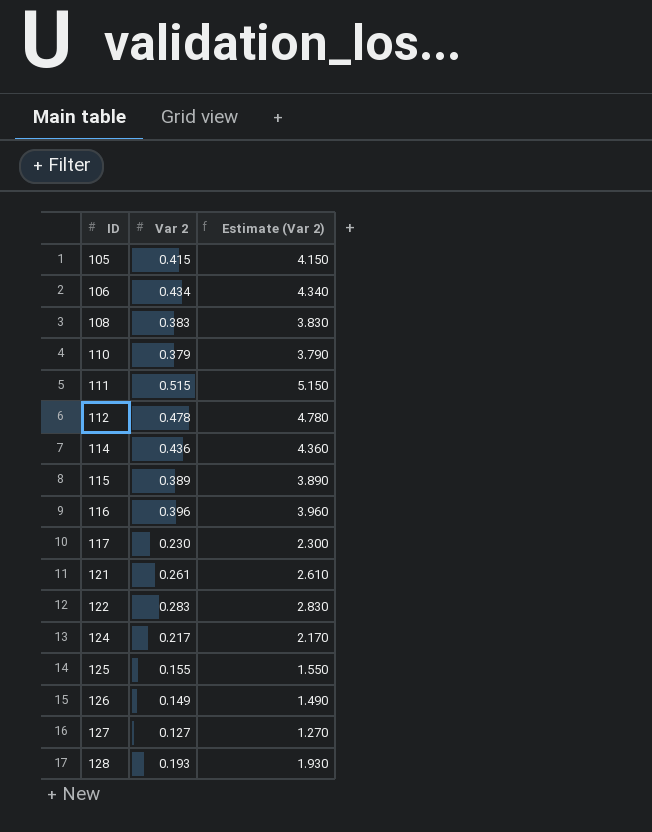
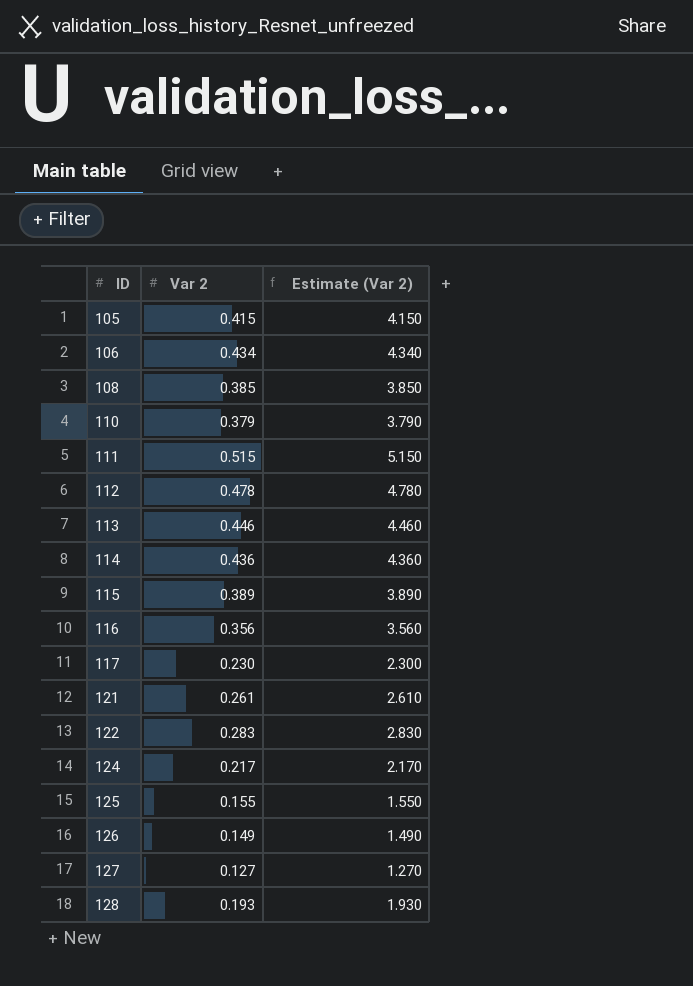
108 | Var 2: 0.383 -> 0.385
108 | Estimate (Var 2): 3.830 -> 3.850
row 113: none -> 0.446 | 4.460
116 | Var 2: 0.396 -> 0.356
116 | Estimate (Var 2): 3.960 -> 3.560

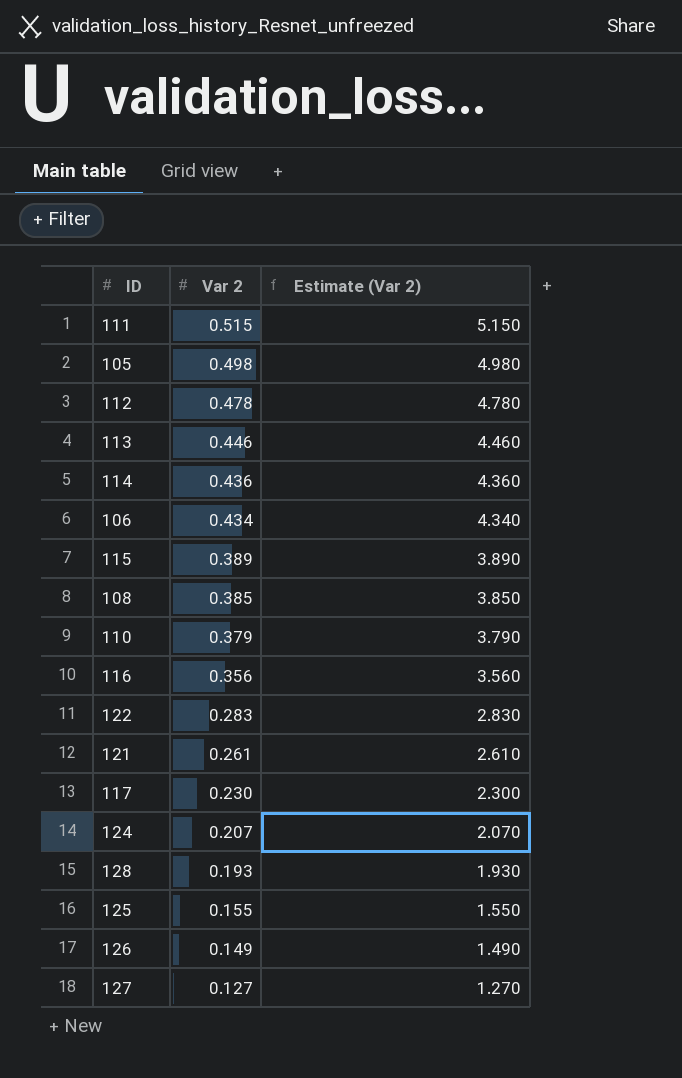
row order: ID ascending -> Var 2 descending
105 | Var 2: 0.415 -> 0.498
105 | Estimate (Var 2): 4.150 -> 4.980
124 | Var 2: 0.217 -> 0.207
124 | Estimate (Var 2): 2.170 -> 2.070

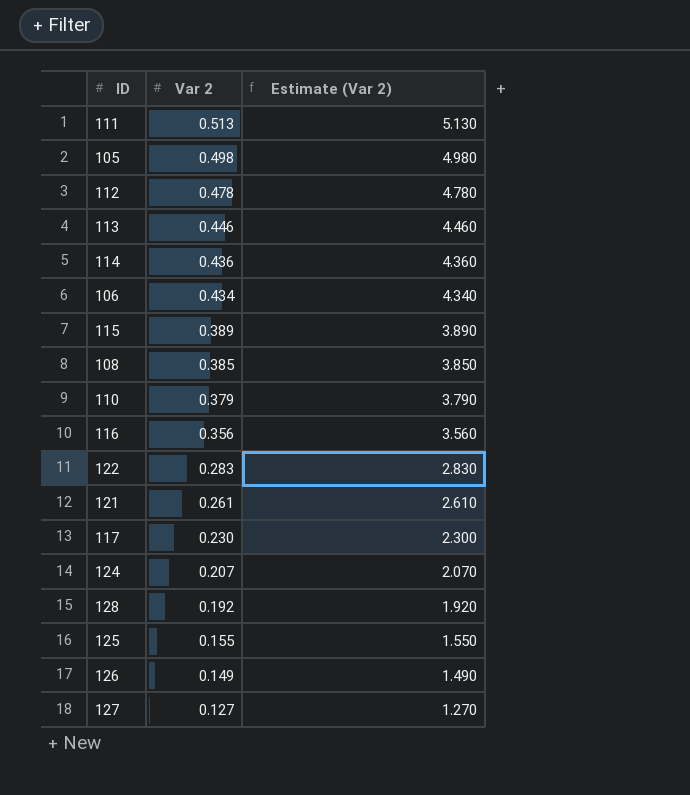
111 | Var 2: 0.515 -> 0.513
111 | Estimate (Var 2): 5.150 -> 5.130
128 | Var 2: 0.193 -> 0.192
128 | Estimate (Var 2): 1.930 -> 1.920

